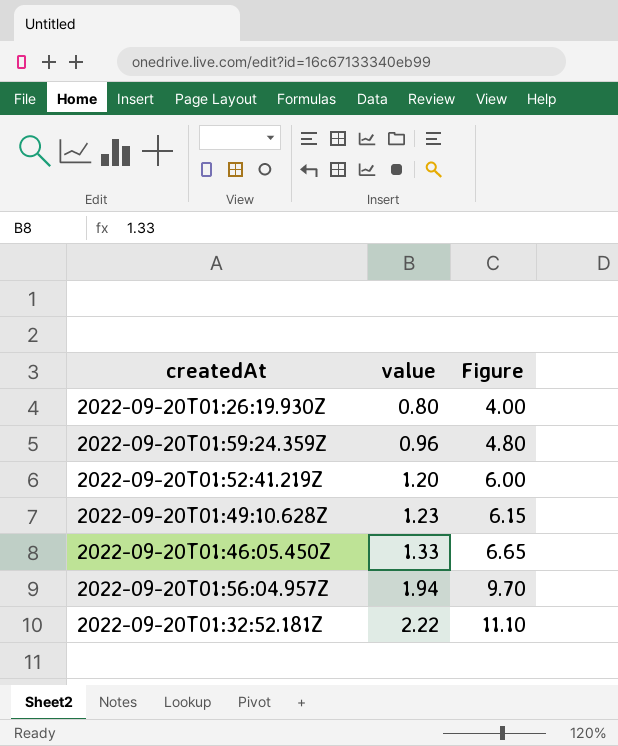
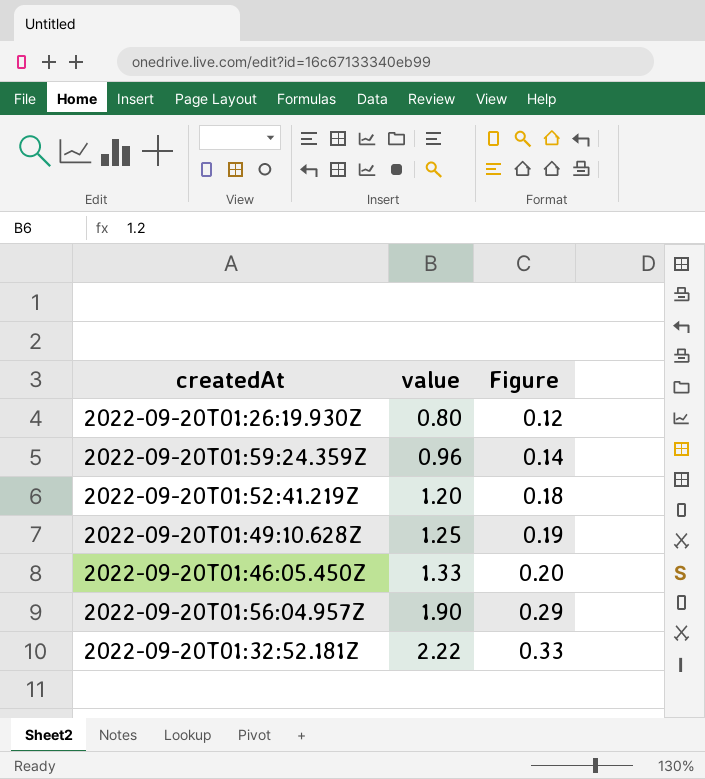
column Figure | formula: [value] * 5 -> [value] * 0.15
2022-09-20T01:49:10.628Z | value: 1.23 -> 1.25
2022-09-20T01:56:04.957Z | value: 1.94 -> 1.90

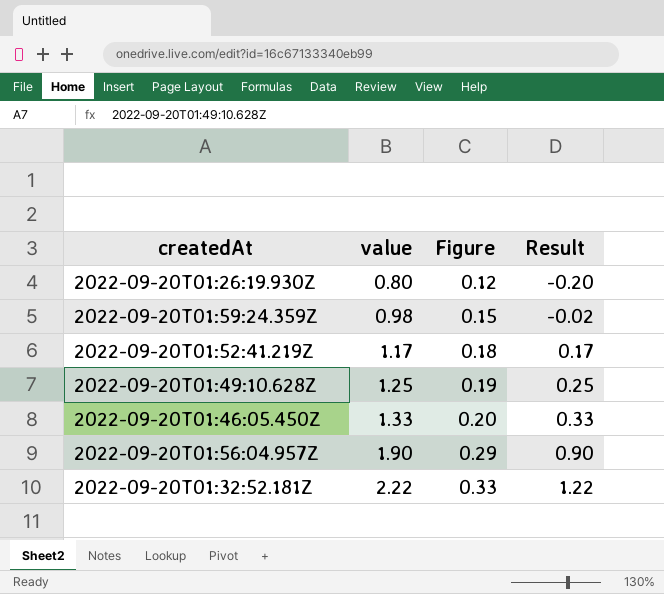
column Result | formula: none -> [value] - 1
2022-09-20T01:59:24.359Z | value: 0.96 -> 0.98
2022-09-20T01:59:24.359Z | Figure: 0.14 -> 0.15
2022-09-20T01:52:41.219Z | value: 1.20 -> 1.17

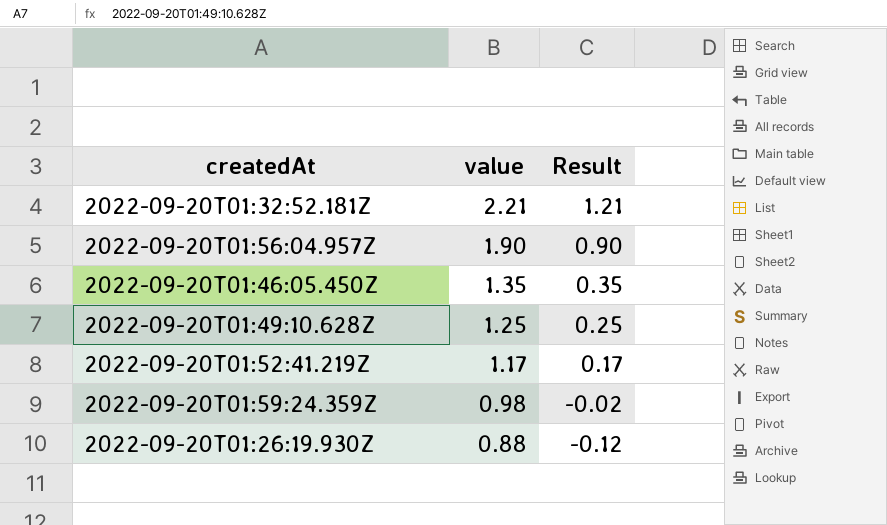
row order: value ascending -> value descending
column Figure | formula: [value] * 0.15 -> none
2022-09-20T01:32:52.181Z | value: 2.22 -> 2.21
2022-09-20T01:32:52.181Z | Result: 1.22 -> 1.21
2022-09-20T01:46:05.450Z | value: 1.33 -> 1.35
2022-09-20T01:46:05.450Z | Result: 0.33 -> 0.35
2022-09-20T01:26:19.930Z | value: 0.80 -> 0.88
2022-09-20T01:26:19.930Z | Result: -0.20 -> -0.12

